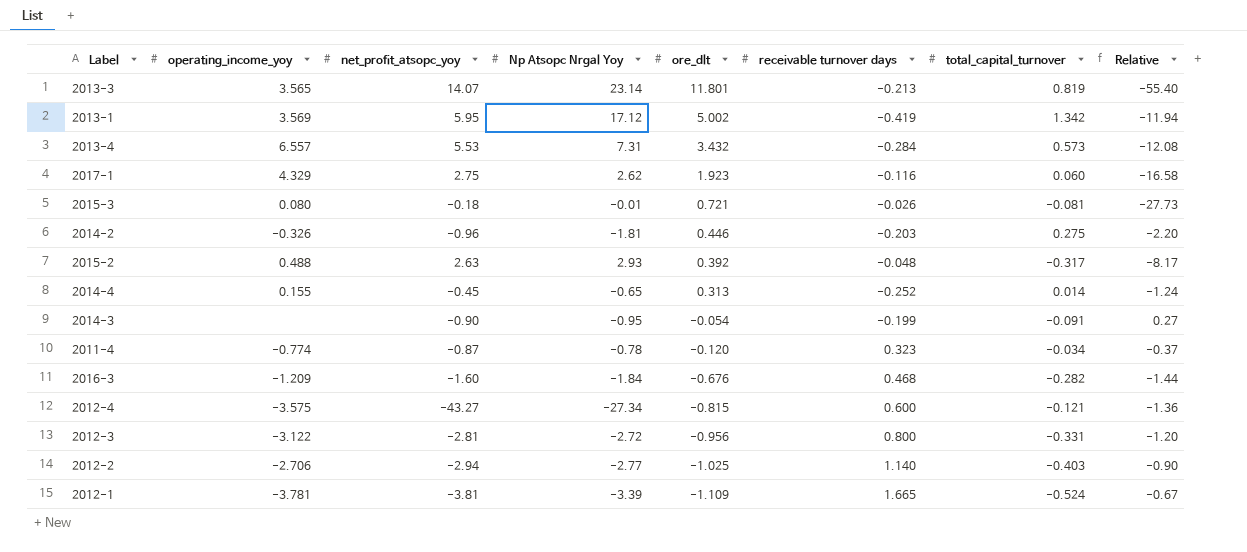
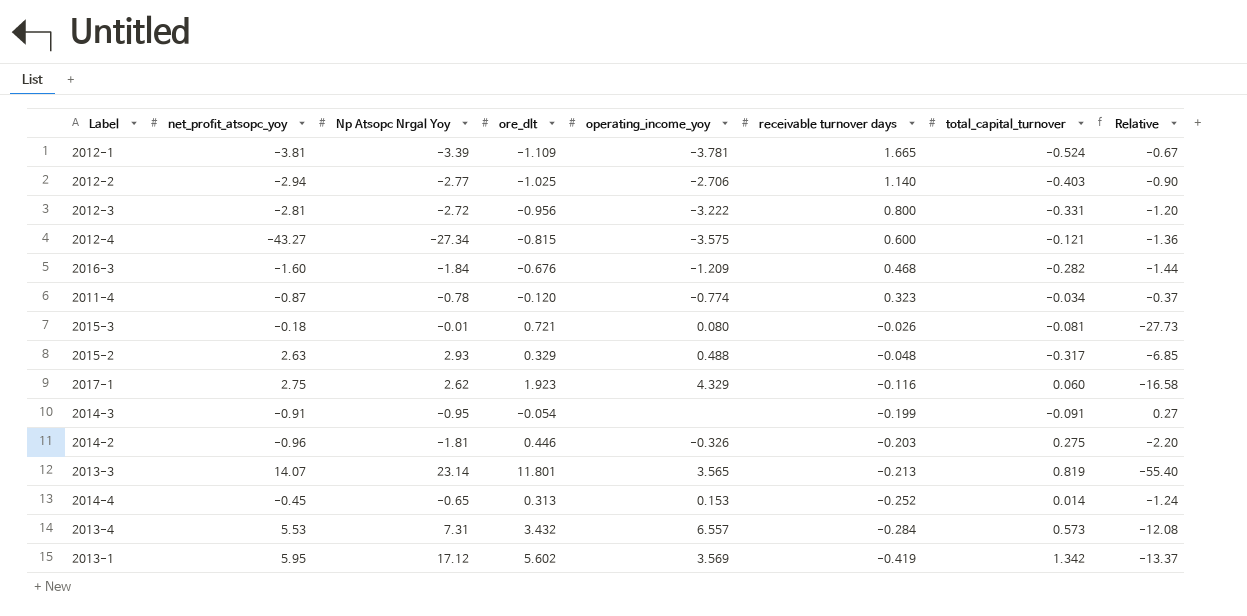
row order: ore_dlt descending -> receivable turnover days descending
column operating_income_yoy | position: 2 -> 5
2012-3 | operating_income_yoy: -3.122 -> -3.222
2015-2 | ore_dlt: 0.392 -> 0.329
2015-2 | Relative: -8.17 -> -6.85
2014-3 | net_profit_atsopc_yoy: -0.90 -> -0.91
2014-4 | operating_income_yoy: 0.155 -> 0.153
2013-1 | ore_dlt: 5.002 -> 5.602
2013-1 | Relative: -11.94 -> -13.37

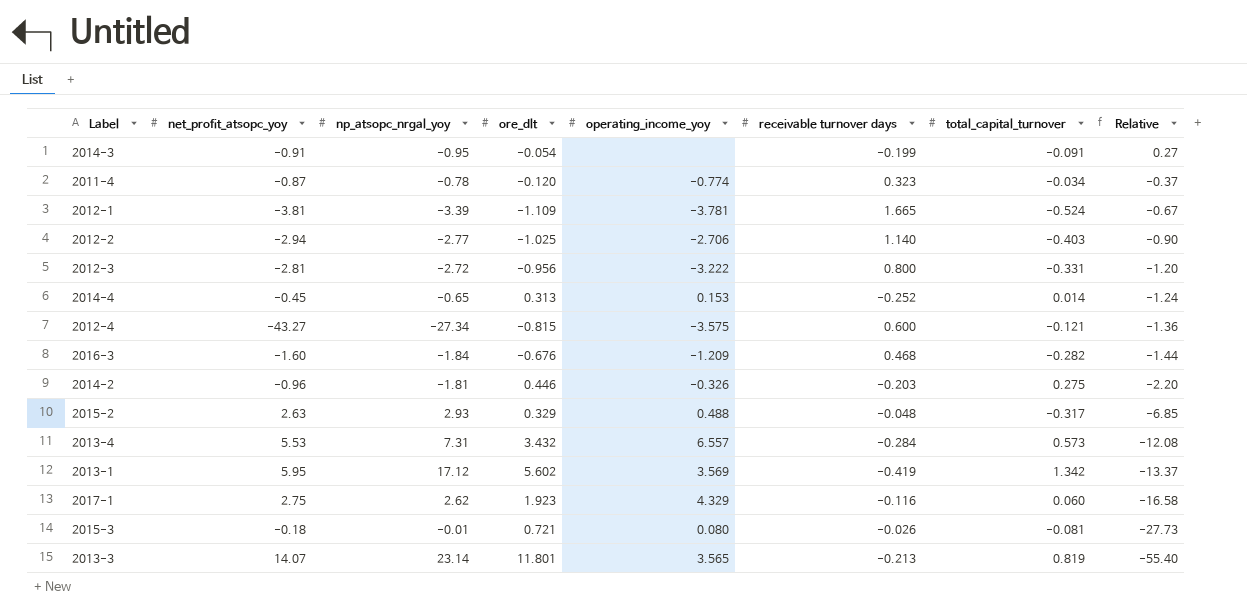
row order: receivable turnover days descending -> Relative descending
column name: Np Atsopc Nrgal Yoy -> np_atsopc_nrgal_yoy

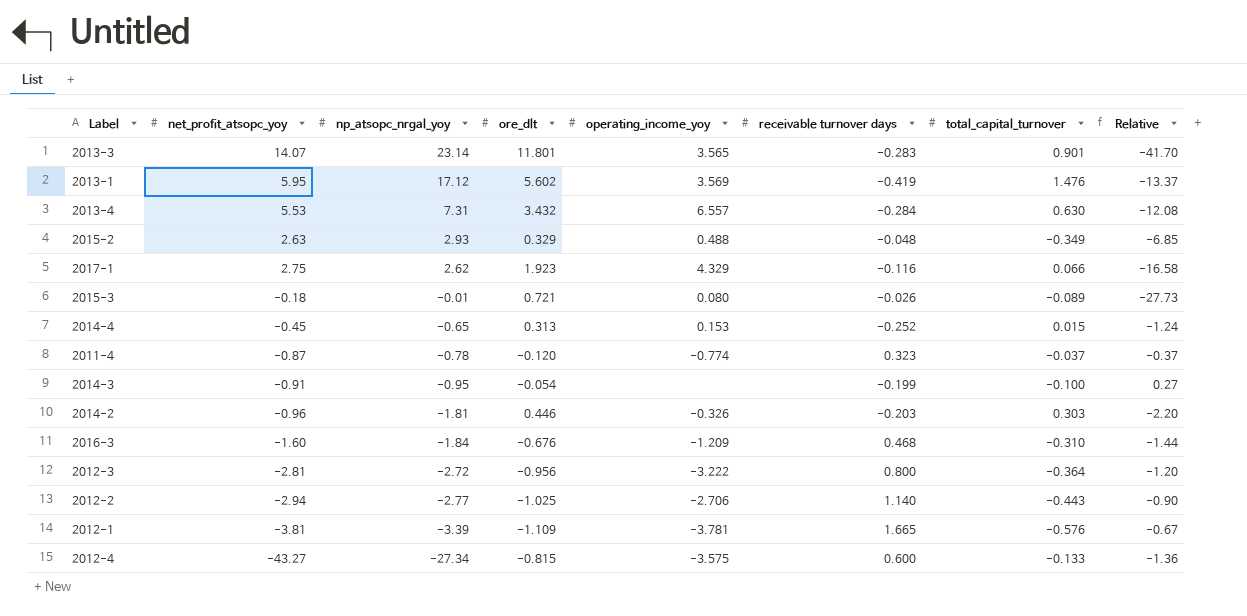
row order: Relative descending -> np_atsopc_nrgal_yoy descending
2013-3 | receivable turnover days: -0.213 -> -0.283
2013-3 | total_capital_turnover: 0.819 -> 0.901
2013-3 | Relative: -55.40 -> -41.70
2013-1 | total_capital_turnover: 1.342 -> 1.476
2013-4 | total_capital_turnover: 0.573 -> 0.630
2015-2 | total_capital_turnover: -0.317 -> -0.349
2017-1 | total_capital_turnover: 0.060 -> 0.066
2015-3 | total_capital_turnover: -0.081 -> -0.089
2014-4 | total_capital_turnover: 0.014 -> 0.015
2011-4 | total_capital_turnover: -0.034 -> -0.037
2014-3 | total_capital_turnover: -0.091 -> -0.100
2014-2 | total_capital_turnover: 0.275 -> 0.303
2016-3 | total_capital_turnover: -0.282 -> -0.310
2012-3 | total_capital_turnover: -0.331 -> -0.364
2012-2 | total_capital_turnover: -0.403 -> -0.443
2012-1 | total_capital_turnover: -0.524 -> -0.576
2012-4 | total_capital_turnover: -0.121 -> -0.133

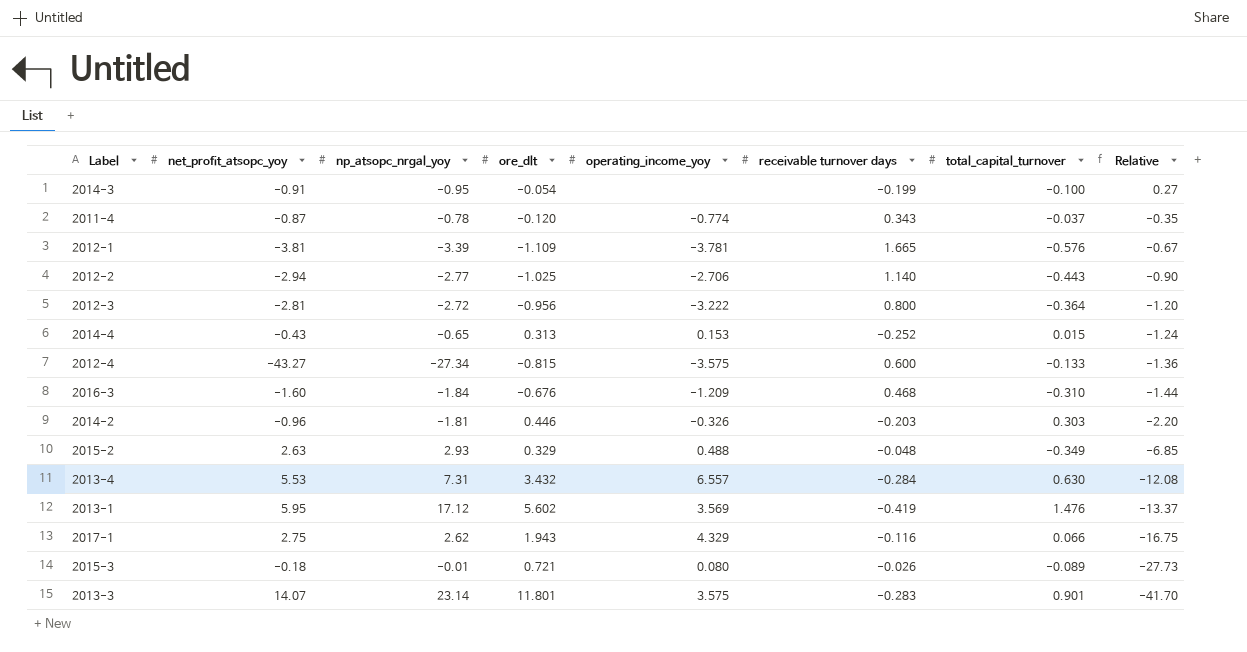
row order: np_atsopc_nrgal_yoy descending -> Relative descending
2011-4 | receivable turnover days: 0.323 -> 0.343
2011-4 | Relative: -0.37 -> -0.35
2014-4 | net_profit_atsopc_yoy: -0.45 -> -0.43
2017-1 | ore_dlt: 1.923 -> 1.943
2017-1 | Relative: -16.58 -> -16.75
2013-3 | operating_income_yoy: 3.565 -> 3.575

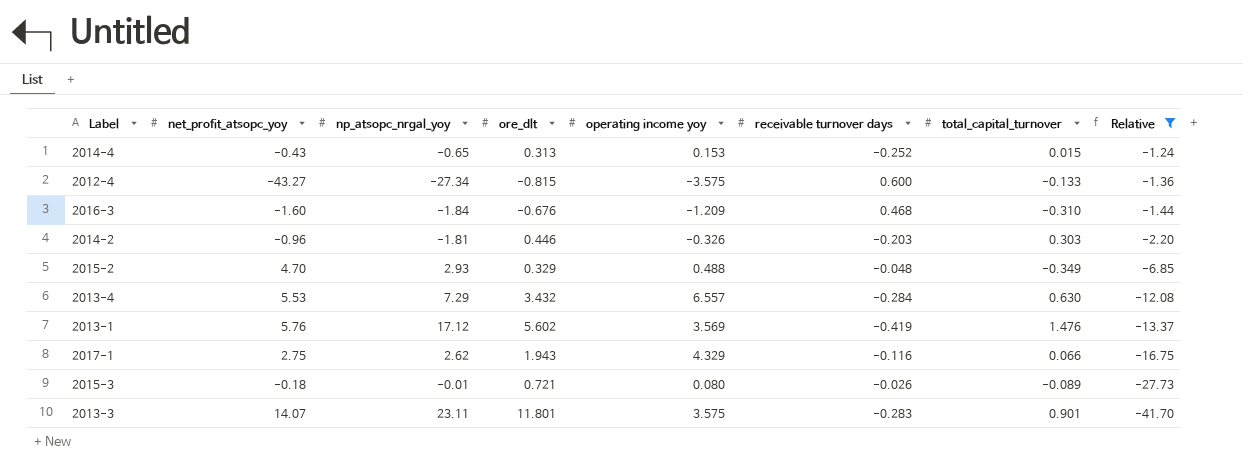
filter: none -> Relative <= -1.24
column name: operating_income_yoy -> operating income yoy
2015-2 | net_profit_atsopc_yoy: 2.63 -> 4.70
2013-4 | np_atsopc_nrgal_yoy: 7.31 -> 7.29
2013-1 | net_profit_atsopc_yoy: 5.95 -> 5.76
2013-3 | np_atsopc_nrgal_yoy: 23.14 -> 23.11

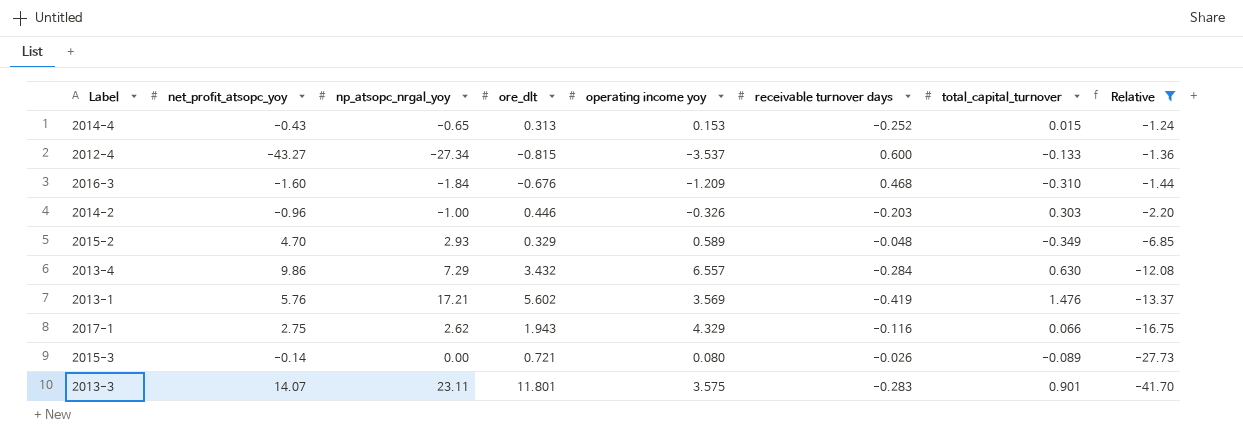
2012-4 | operating income yoy: -3.575 -> -3.537
2014-2 | np_atsopc_nrgal_yoy: -1.81 -> -1.00
2015-2 | operating income yoy: 0.488 -> 0.589
2013-4 | net_profit_atsopc_yoy: 5.53 -> 9.86
2013-1 | np_atsopc_nrgal_yoy: 17.12 -> 17.21
2015-3 | net_profit_atsopc_yoy: -0.18 -> -0.14
2015-3 | np_atsopc_nrgal_yoy: -0.01 -> 0.00

